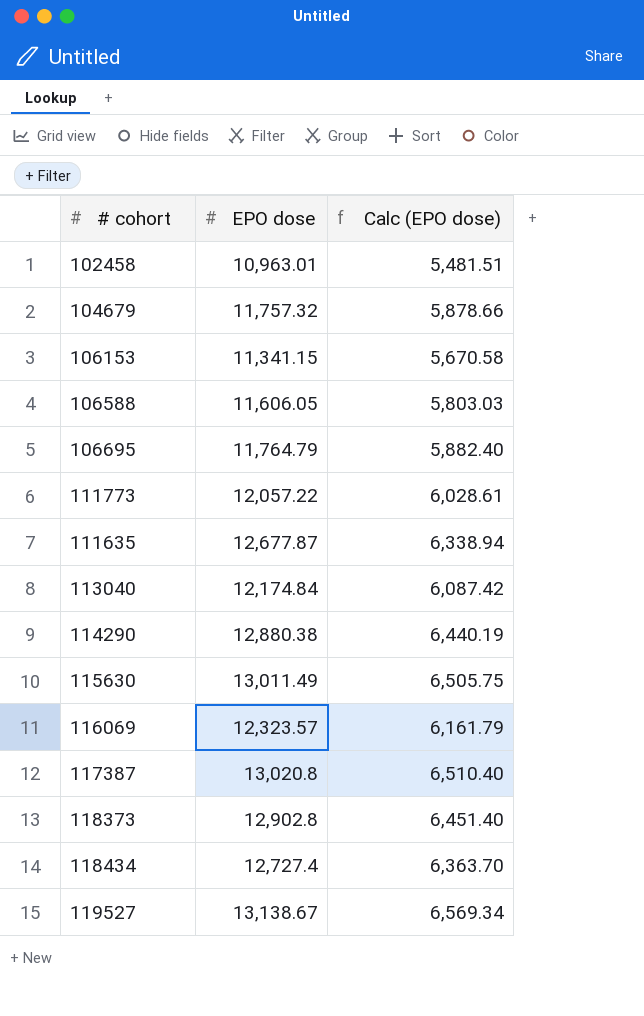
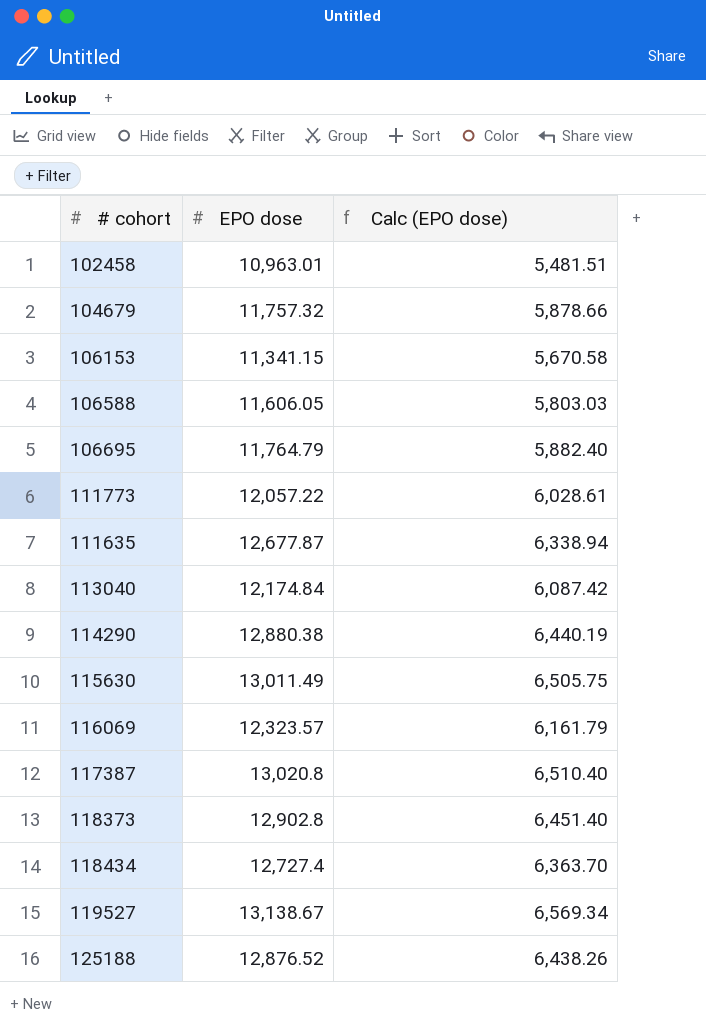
row 125188: none -> 12,876.52 | 6,438.26

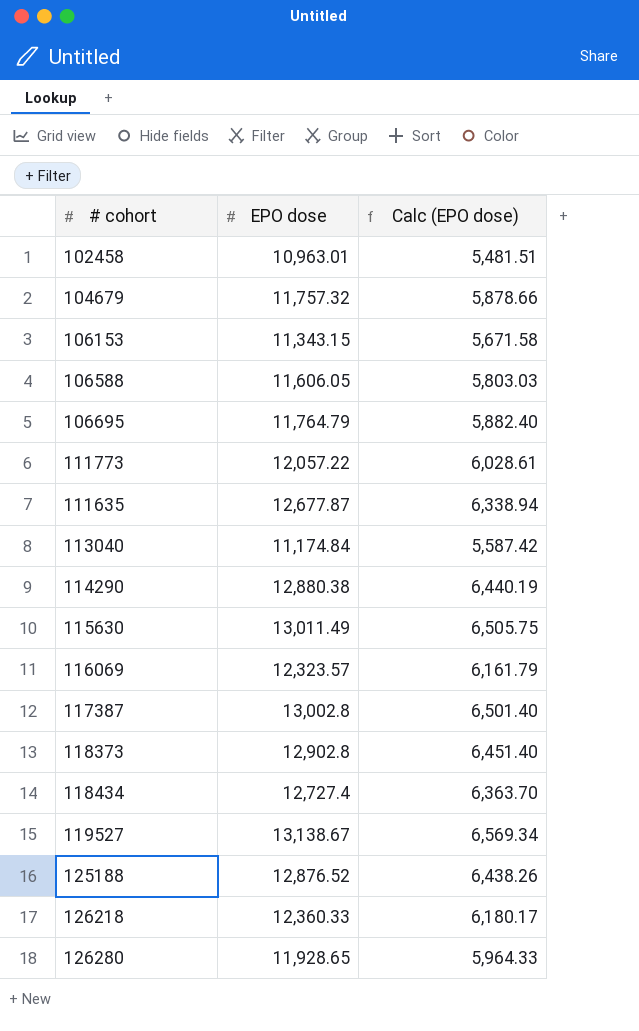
106153 | EPO dose: 11,341.15 -> 11,343.15
106153 | Calc (EPO dose): 5,670.58 -> 5,671.58
113040 | EPO dose: 12,174.84 -> 11,174.84
113040 | Calc (EPO dose): 6,087.42 -> 5,587.42
117387 | EPO dose: 13,020.8 -> 13,002.8
117387 | Calc (EPO dose): 6,510.40 -> 6,501.40
row 126218: none -> 12,360.33 | 6,180.17
row 126280: none -> 11,928.65 | 5,964.33

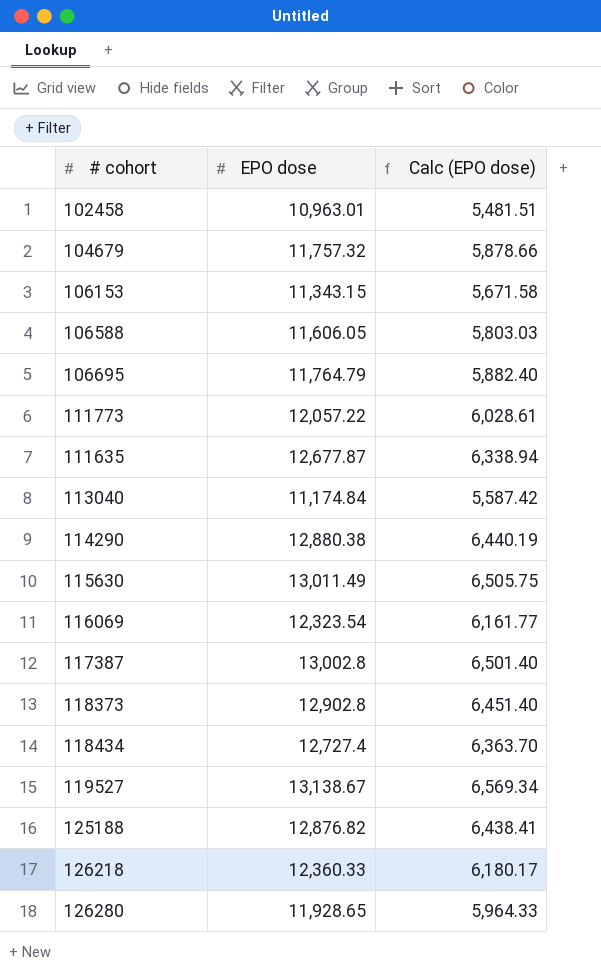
116069 | EPO dose: 12,323.57 -> 12,323.54
116069 | Calc (EPO dose): 6,161.79 -> 6,161.77
125188 | EPO dose: 12,876.52 -> 12,876.82
125188 | Calc (EPO dose): 6,438.26 -> 6,438.41

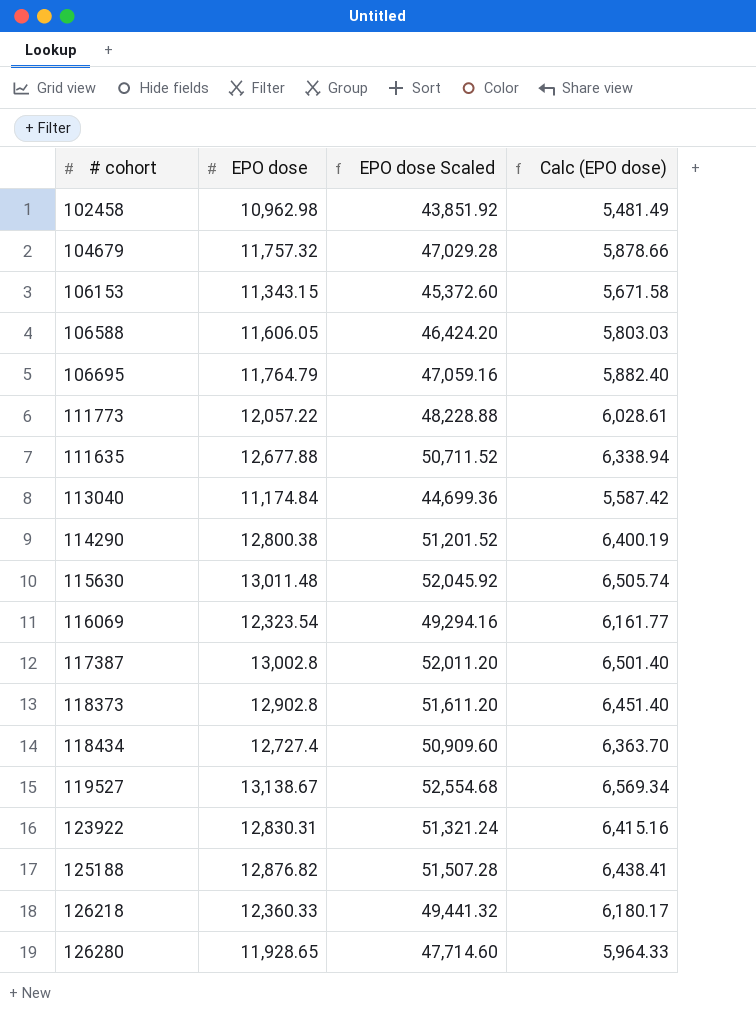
column EPO dose Scaled | formula: none -> [EPO dose] * 4
102458 | EPO dose: 10,963.01 -> 10,962.98
102458 | Calc (EPO dose): 5,481.51 -> 5,481.49
111635 | EPO dose: 12,677.87 -> 12,677.88
114290 | EPO dose: 12,880.38 -> 12,800.38
114290 | Calc (EPO dose): 6,440.19 -> 6,400.19
115630 | EPO dose: 13,011.49 -> 13,011.48
115630 | Calc (EPO dose): 6,505.75 -> 6,505.74
row 123922: none -> 12,830.31 | 51,321.24 | 6,415.16

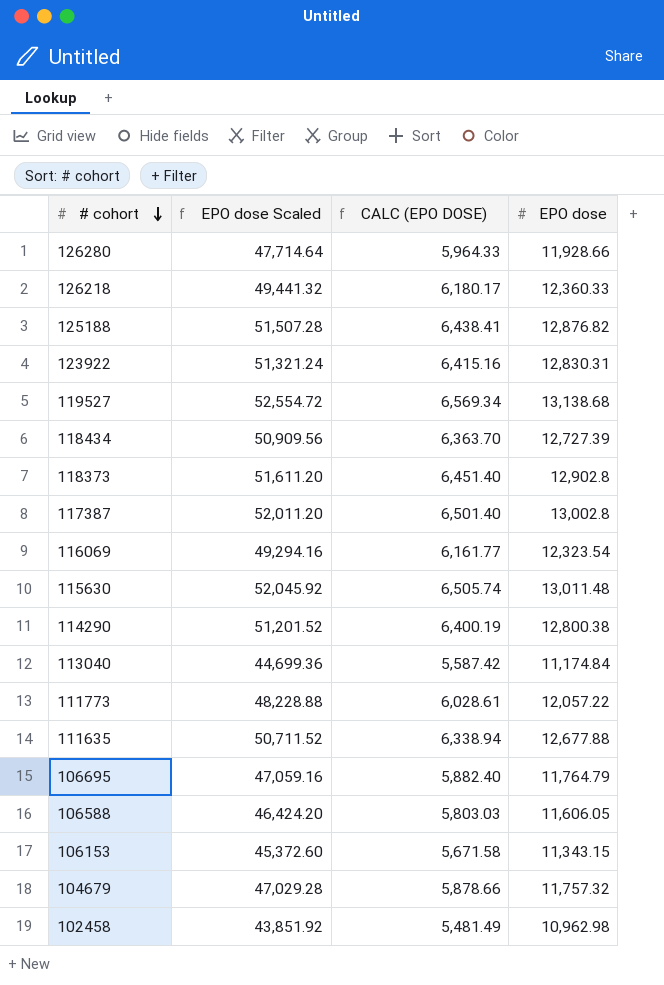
row order: none -> # cohort descending
column name: Calc (EPO dose) -> CALC (EPO DOSE)
column EPO dose | position: 2 -> 4
126280 | EPO dose Scaled: 47,714.60 -> 47,714.64
126280 | EPO dose: 11,928.65 -> 11,928.66
119527 | EPO dose Scaled: 52,554.68 -> 52,554.72
119527 | EPO dose: 13,138.67 -> 13,138.68
118434 | EPO dose Scaled: 50,909.60 -> 50,909.56
118434 | EPO dose: 12,727.4 -> 12,727.39

